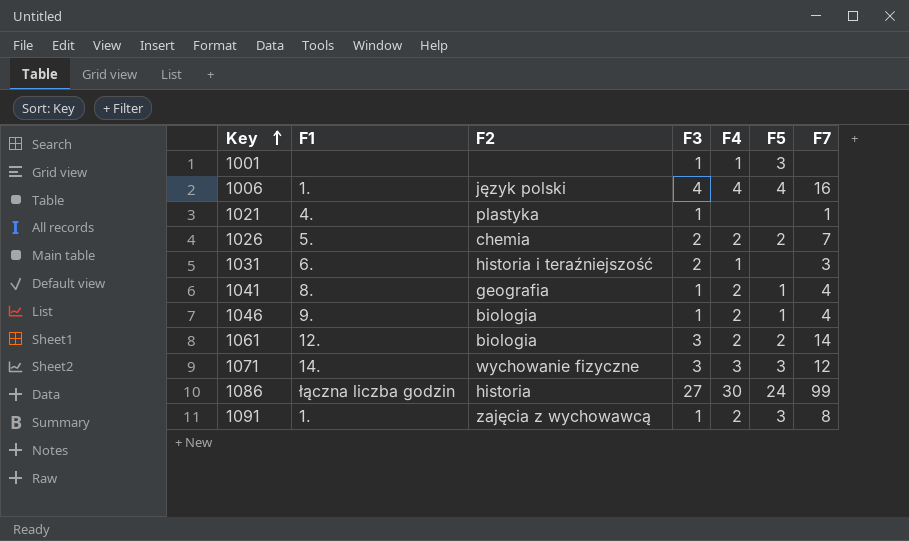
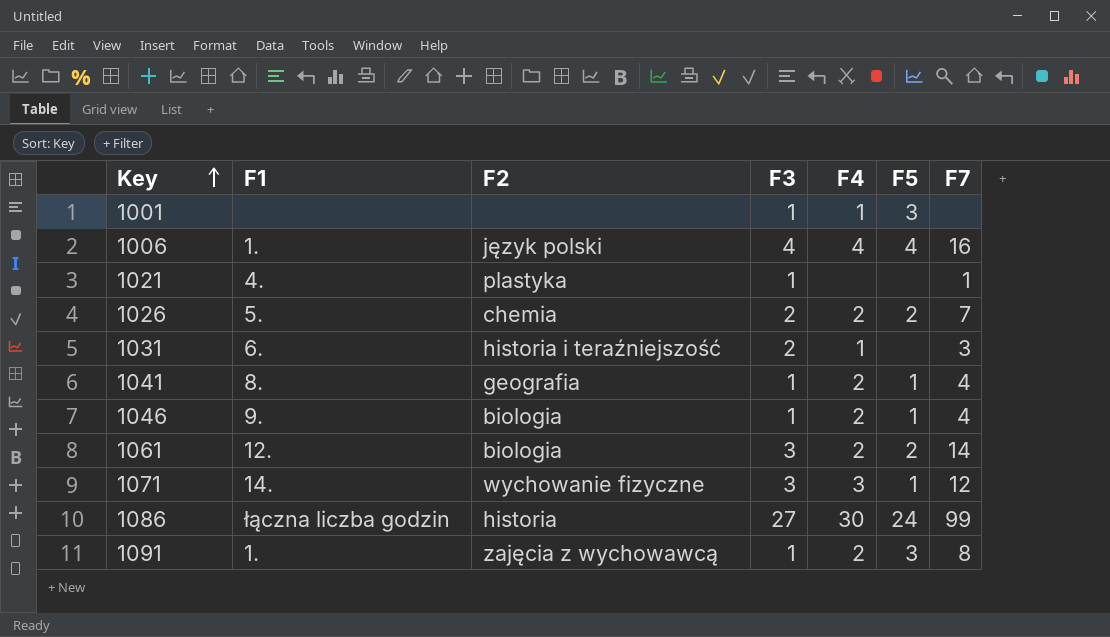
1071 | F5: 3 -> 1

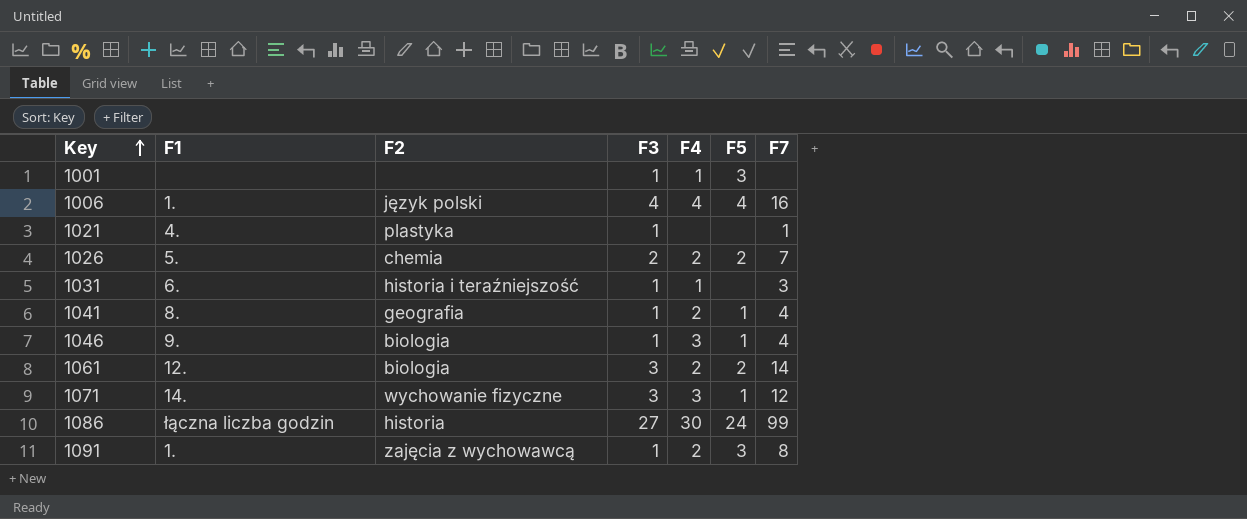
1031 | F3: 2 -> 1
1046 | F4: 2 -> 3

